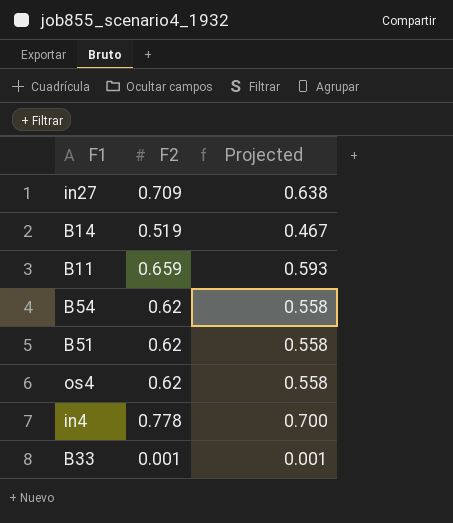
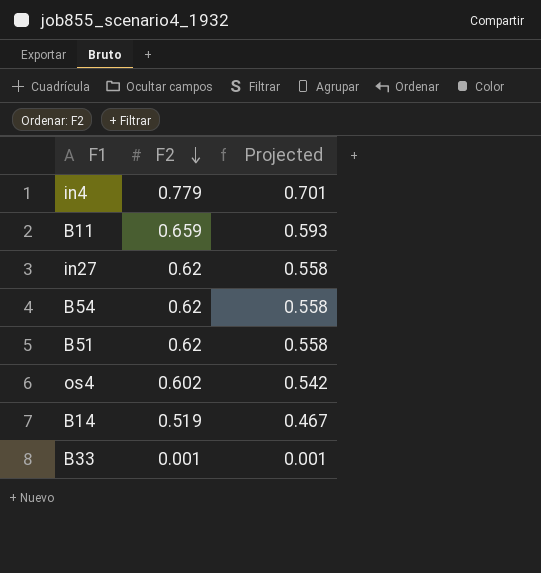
row order: none -> F2 descending
in4 | F2: 0.778 -> 0.779
in4 | Projected: 0.700 -> 0.701
in27 | F2: 0.709 -> 0.62
in27 | Projected: 0.638 -> 0.558
os4 | F2: 0.62 -> 0.602
os4 | Projected: 0.558 -> 0.542

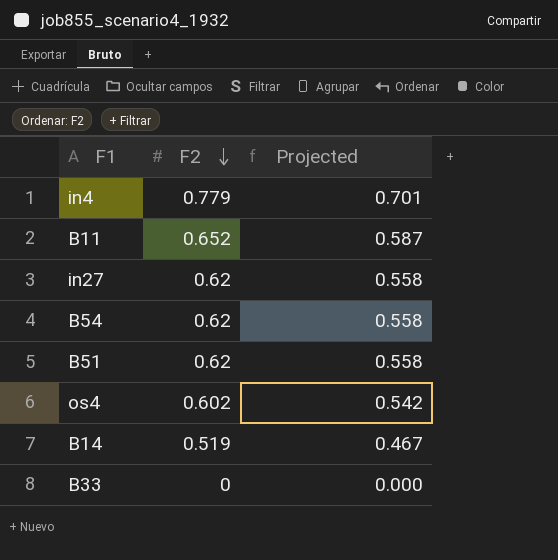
B11 | F2: 0.659 -> 0.652
B11 | Projected: 0.593 -> 0.587
B33 | F2: 0.001 -> 0
B33 | Projected: 0.001 -> 0.000

